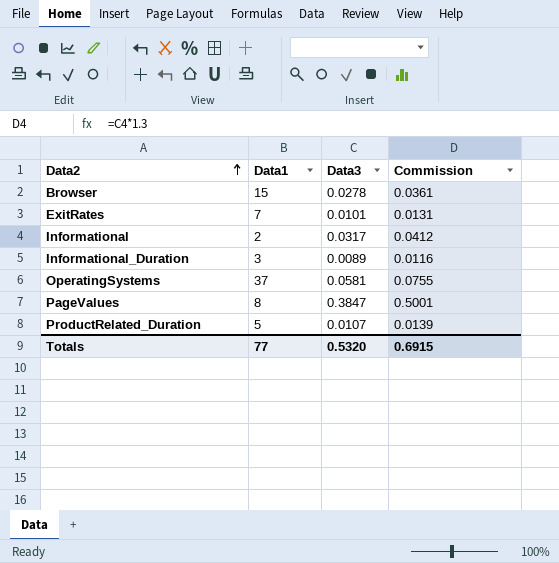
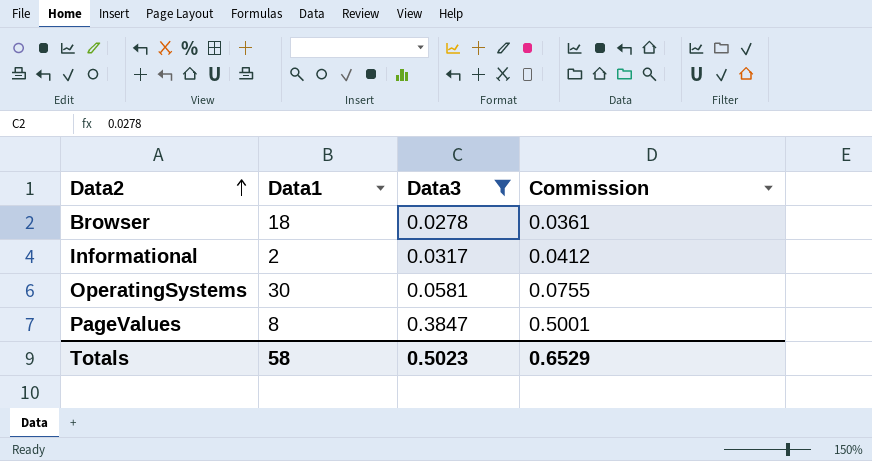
filter: none -> Data3 >= 0.0278
Browser | Data1: 15 -> 18
OperatingSystems | Data1: 37 -> 30
Totals | Data1: 77 -> 58
Totals | Data3: 0.5320 -> 0.5023
Totals | Commission: 0.6915 -> 0.6529

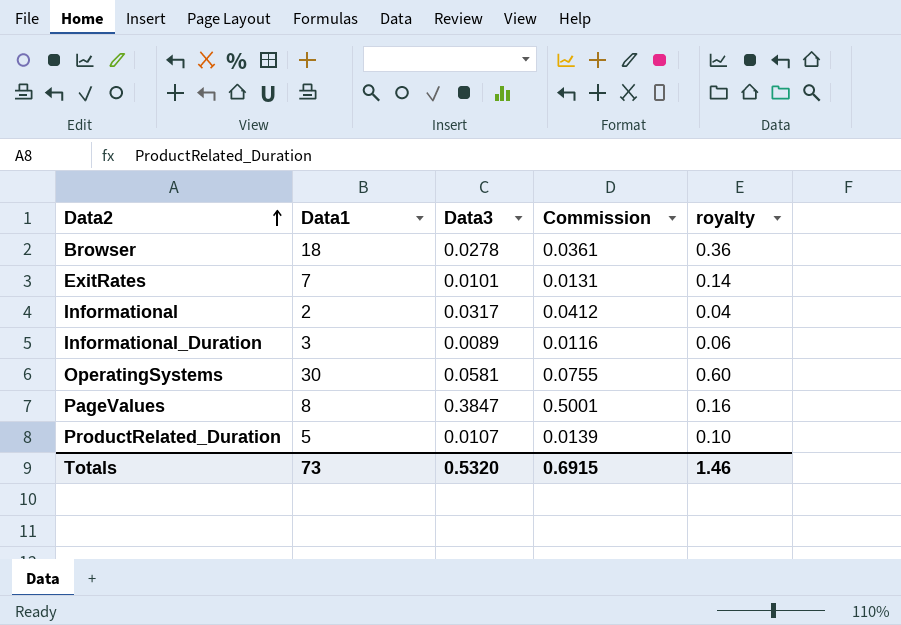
filter: Data3 >= 0.0278 -> none
column royalty | formula: none -> [Data1] * 0.02
Totals | Data1: 58 -> 73
Totals | Data3: 0.5023 -> 0.5320
Totals | Commission: 0.6529 -> 0.6915

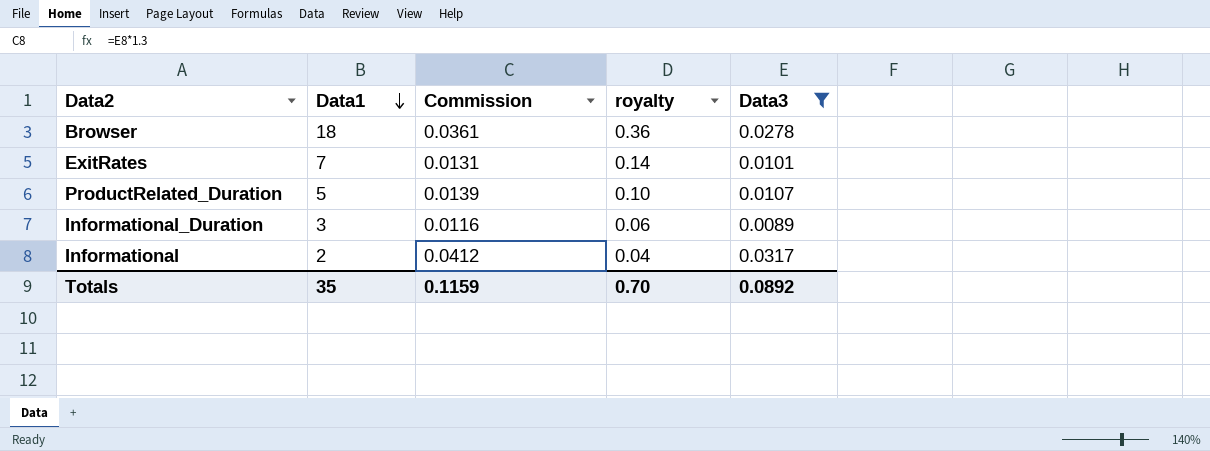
filter: none -> Data3 <= 0.0317
row order: Data2 ascending -> Data1 descending
column Data3 | position: 3 -> 5
Totals | Data1: 73 -> 35
Totals | Commission: 0.6915 -> 0.1159
Totals | royalty: 1.46 -> 0.70
Totals | Data3: 0.5320 -> 0.0892

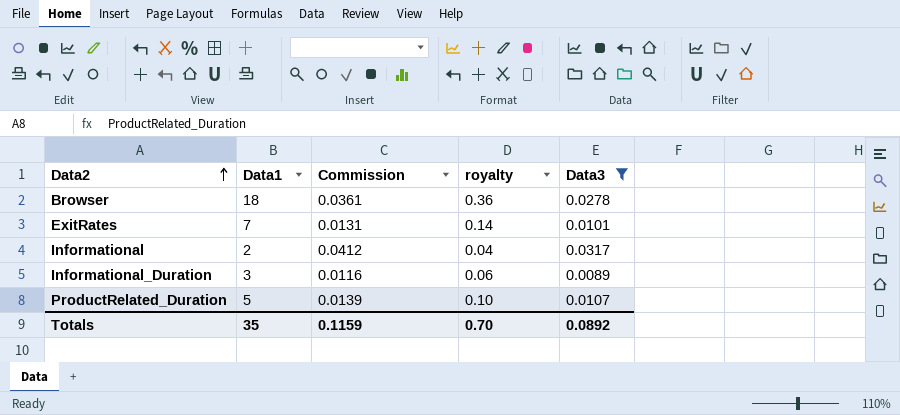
row order: Data1 descending -> Data2 ascending

